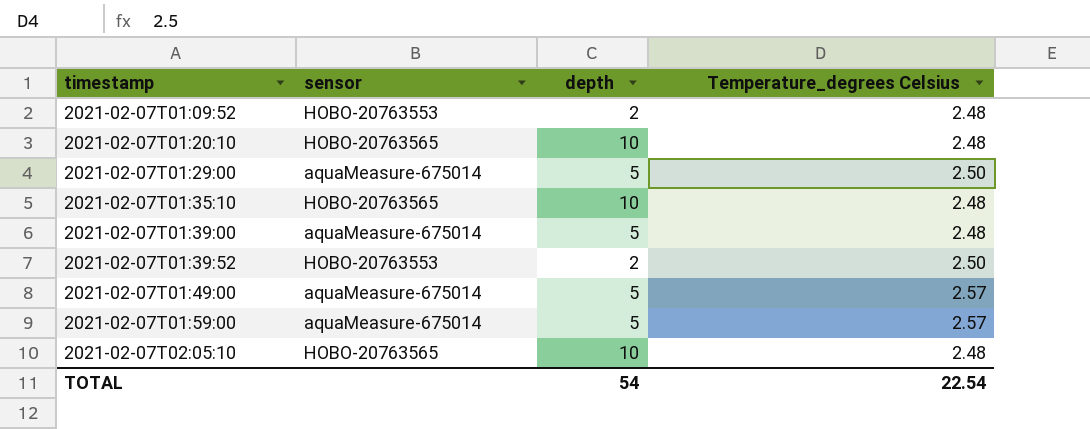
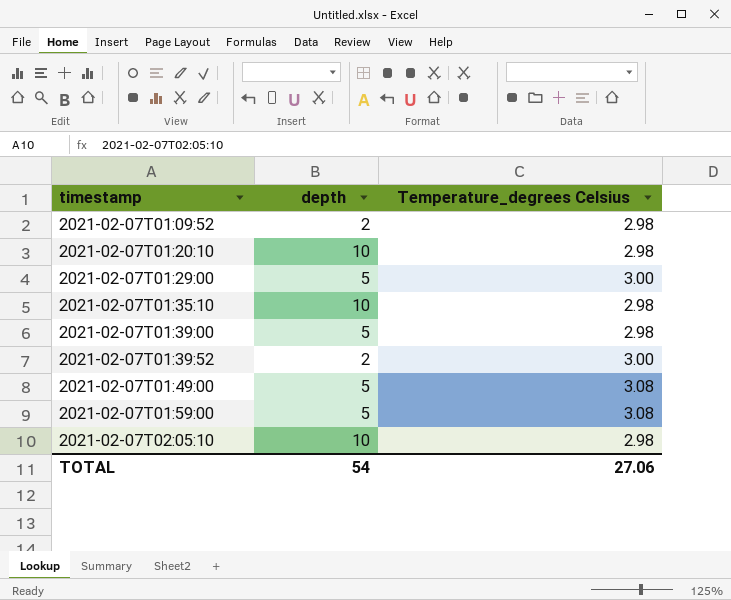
column sensor | position: 2 -> none
2021-02-07T01:09:52 | Temperature_degrees Celsius: 2.48 -> 2.98
2021-02-07T01:20:10 | Temperature_degrees Celsius: 2.48 -> 2.98
2021-02-07T01:29:00 | Temperature_degrees Celsius: 2.50 -> 3.00
2021-02-07T01:35:10 | Temperature_degrees Celsius: 2.48 -> 2.98
2021-02-07T01:39:00 | Temperature_degrees Celsius: 2.48 -> 2.98
2021-02-07T01:39:52 | Temperature_degrees Celsius: 2.50 -> 3.00
2021-02-07T01:49:00 | Temperature_degrees Celsius: 2.57 -> 3.08
2021-02-07T01:59:00 | Temperature_degrees Celsius: 2.57 -> 3.08
2021-02-07T02:05:10 | Temperature_degrees Celsius: 2.48 -> 2.98
TOTAL | Temperature_degrees Celsius: 22.54 -> 27.06

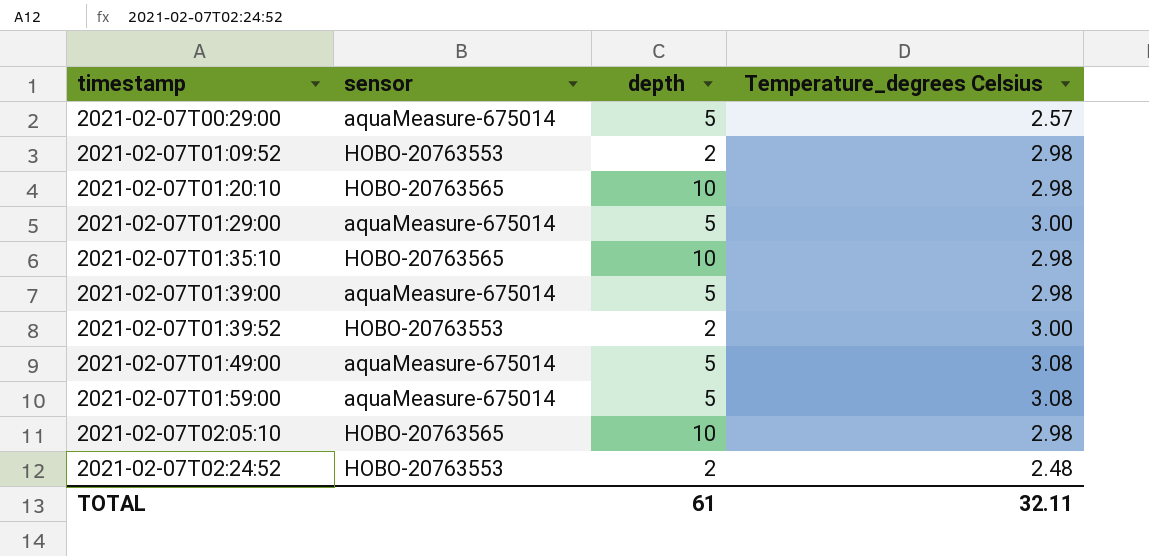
column sensor | position: none -> 2
row 2021-02-07T00:29:00: none -> aquaMeasure-675014 | 5 | 2.57
row 2021-02-07T02:24:52: none -> HOBO-20763553 | 2 | 2.48
TOTAL | depth: 54 -> 61
TOTAL | Temperature_degrees Celsius: 27.06 -> 32.11

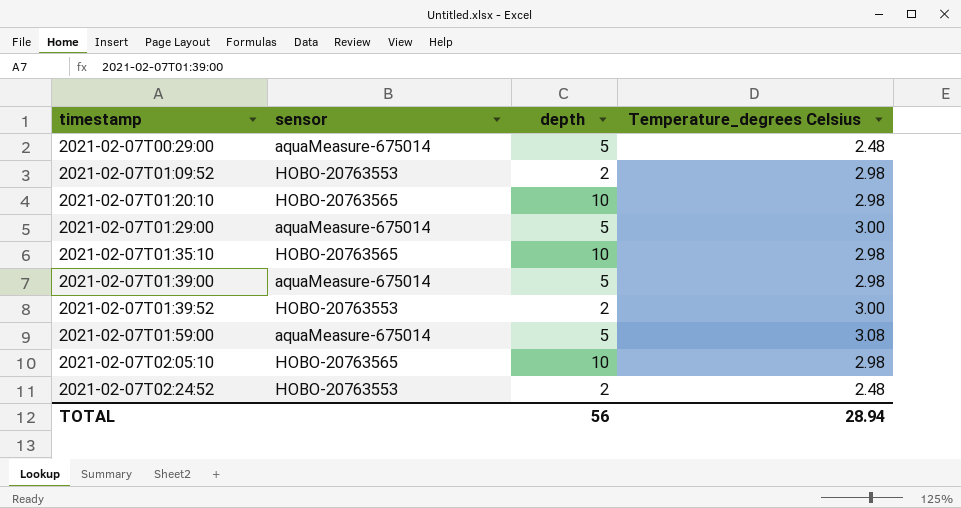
row 2021-02-07T01:49:00: aquaMeasure-675014 | 5 | 3.08 -> none
2021-02-07T00:29:00 | Temperature_degrees Celsius: 2.57 -> 2.48
TOTAL | depth: 61 -> 56
TOTAL | Temperature_degrees Celsius: 32.11 -> 28.94

